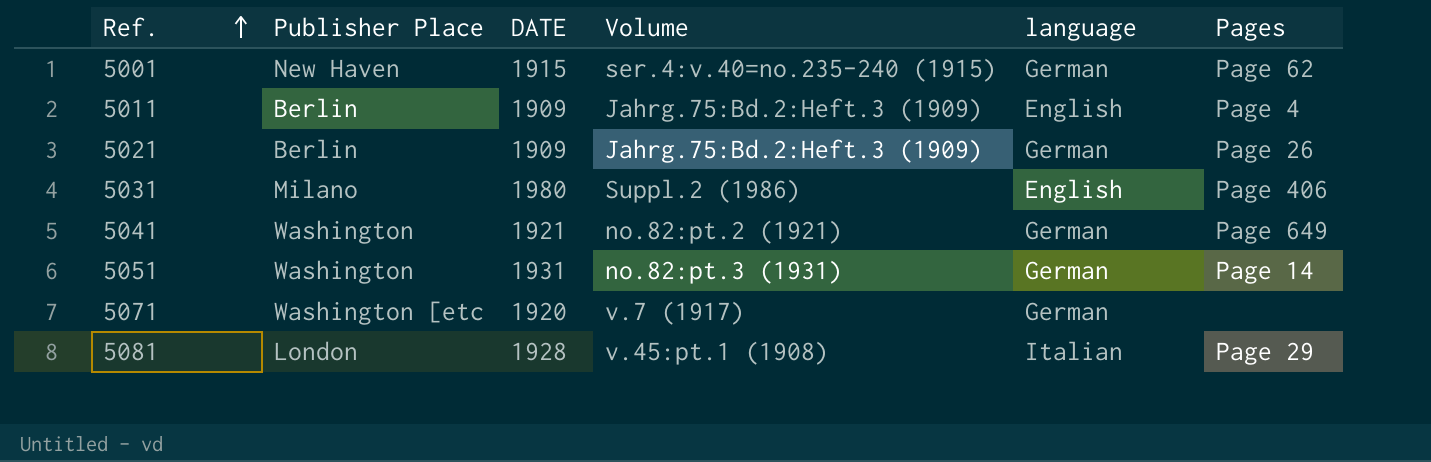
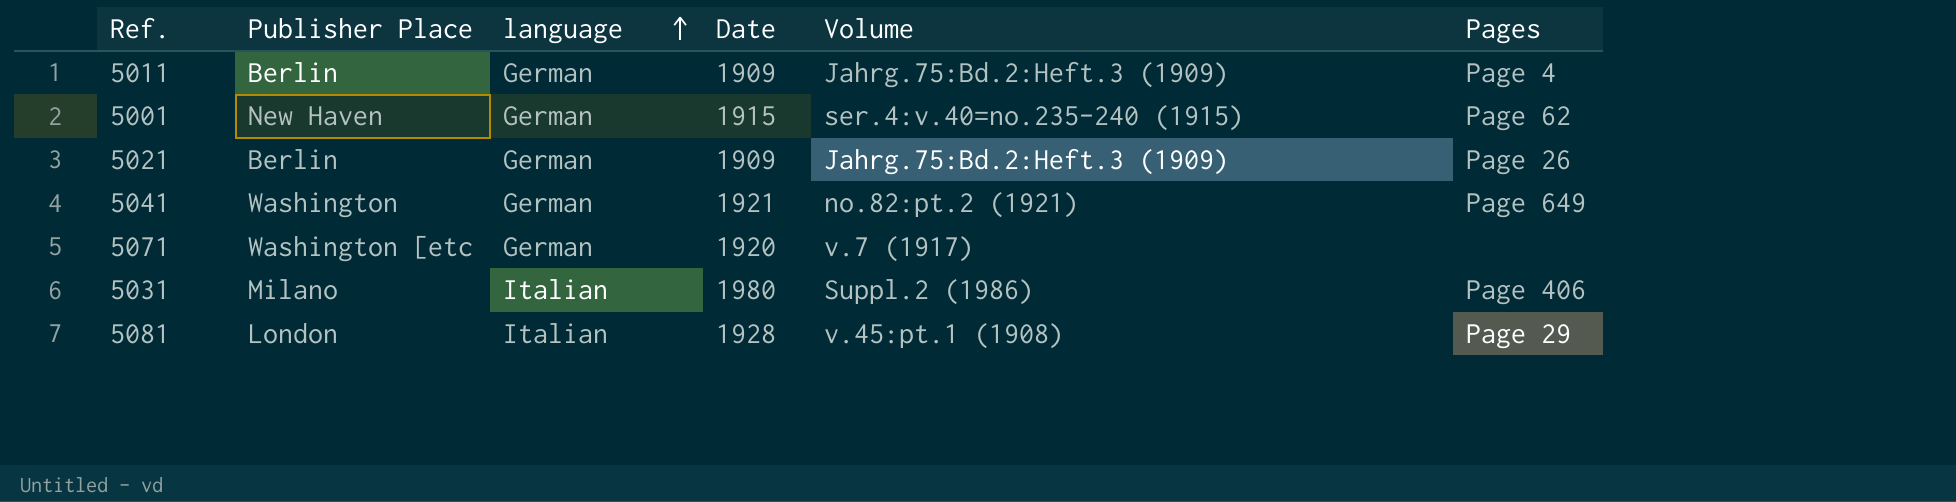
row order: Ref. ascending -> language ascending
column language | position: 5 -> 3
column name: DATE -> Date
row 5051: Washington | 1931 | no.82:pt.3 (1931) | German | Page 14 -> none
5011 | language: English -> German
5031 | language: English -> Italian

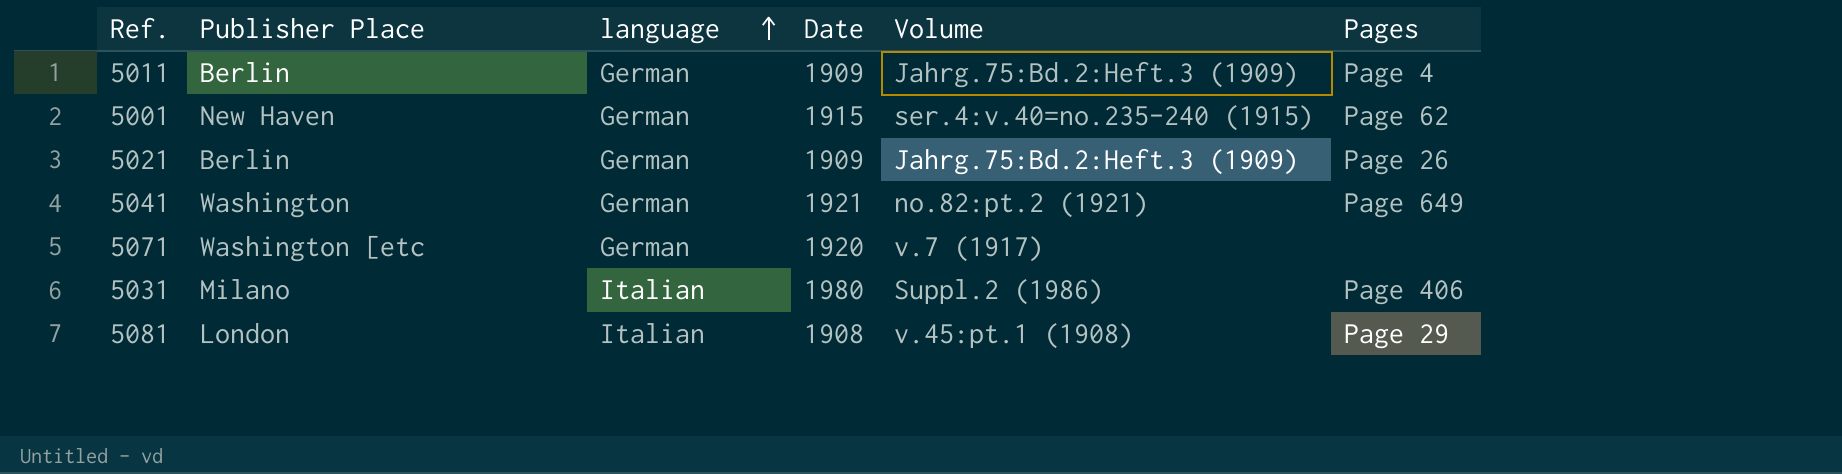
5081 | Date: 1928 -> 1908

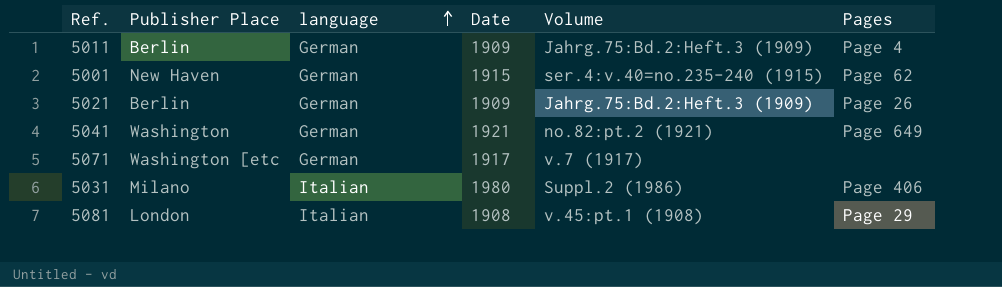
5071 | Date: 1920 -> 1917

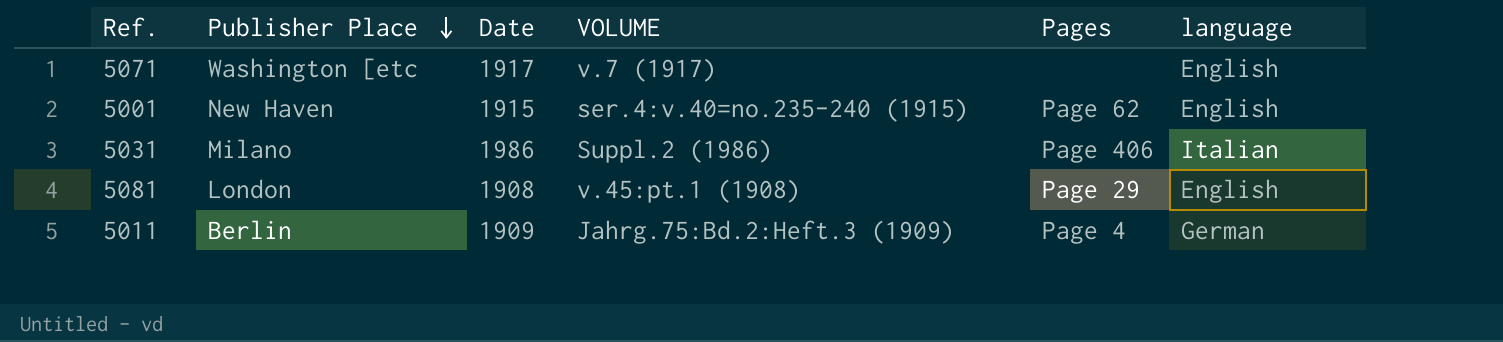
row order: language ascending -> Publisher Place descending
column name: Volume -> VOLUME
column language | position: 3 -> 6
row 5021: Berlin | German | 1909 | Jahrg.75:Bd.2:Heft.3 (1909) | Page 26 -> none
row 5041: Washington | German | 1921 | no.82:pt.2 (1921) | Page 649 -> none
5071 | language: German -> English
5001 | language: German -> English
5031 | Date: 1980 -> 1986
5081 | language: Italian -> English

